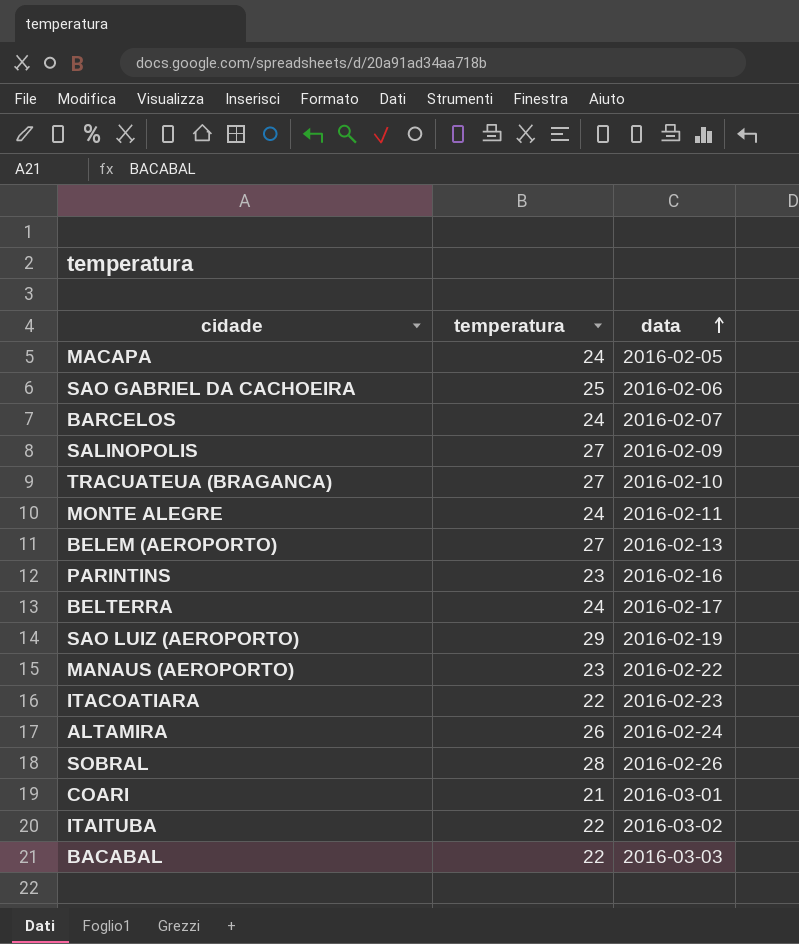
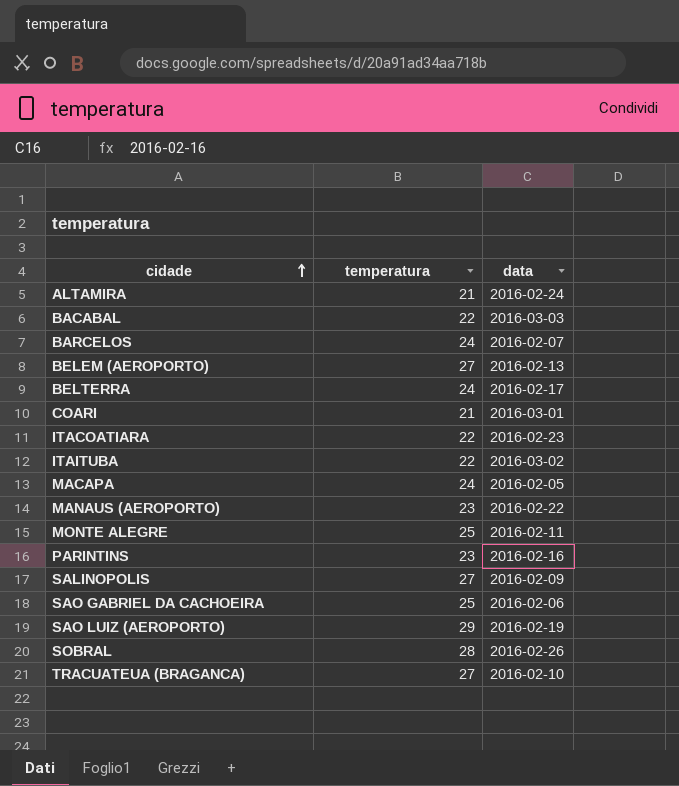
row order: data ascending -> cidade ascending
ALTAMIRA | temperatura: 26 -> 21
MONTE ALEGRE | temperatura: 24 -> 25

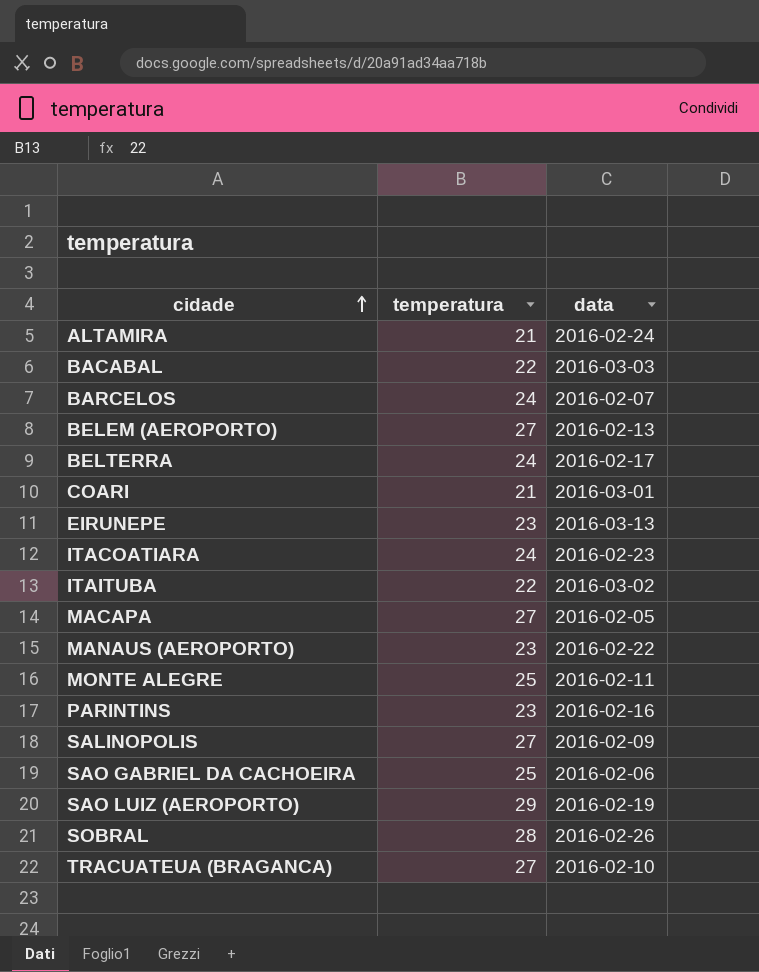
row EIRUNEPE: none -> 23 | 2016-03-13
ITACOATIARA | temperatura: 22 -> 24
MACAPA | temperatura: 24 -> 27

